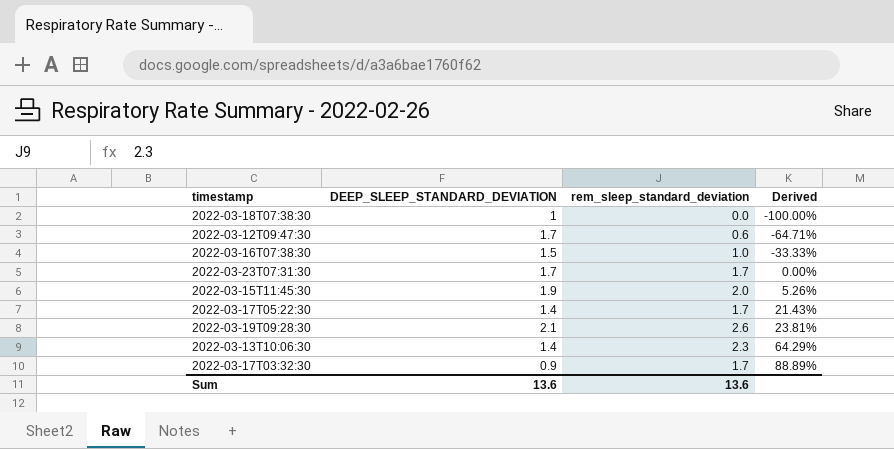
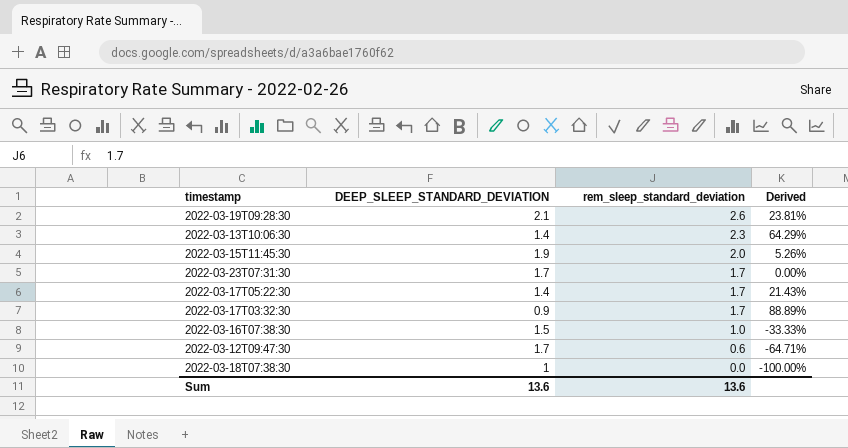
row order: Derived ascending -> rem_sleep_standard_deviation descending

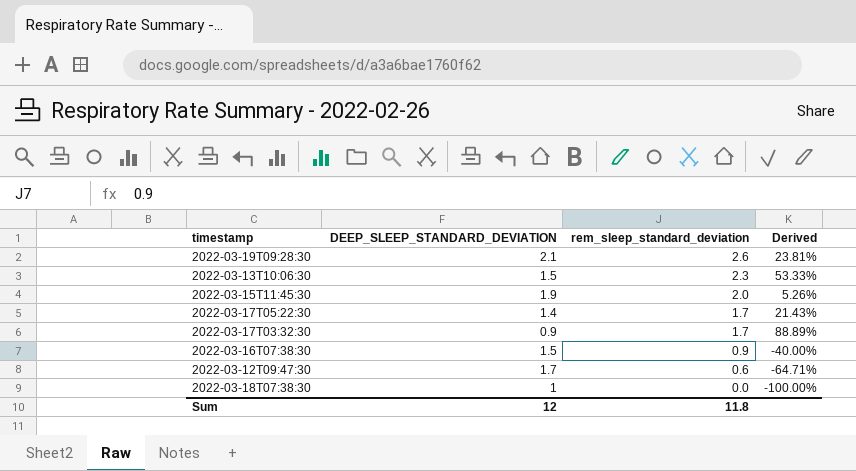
row 2022-03-23T07:31:30: 1.7 | 1.7 | 0.00% -> none
2022-03-13T10:06:30 | DEEP_SLEEP_STANDARD_DEVIATION: 1.4 -> 1.5
2022-03-13T10:06:30 | Derived: 64.29% -> 53.33%
2022-03-16T07:38:30 | rem_sleep_standard_deviation: 1.0 -> 0.9
2022-03-16T07:38:30 | Derived: -33.33% -> -40.00%
Sum | DEEP_SLEEP_STANDARD_DEVIATION: 13.6 -> 12
Sum | rem_sleep_standard_deviation: 13.6 -> 11.8

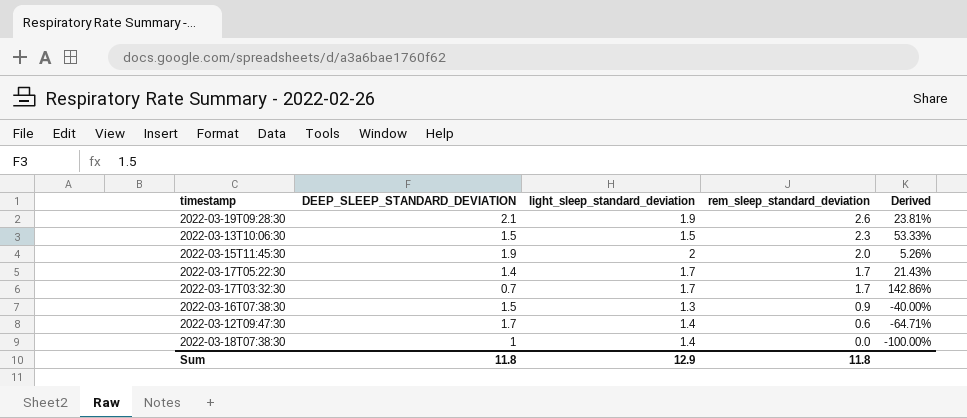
column light_sleep_standard_deviation | position: none -> 3
2022-03-17T03:32:30 | DEEP_SLEEP_STANDARD_DEVIATION: 0.9 -> 0.7
2022-03-17T03:32:30 | Derived: 88.89% -> 142.86%
Sum | DEEP_SLEEP_STANDARD_DEVIATION: 12 -> 11.8

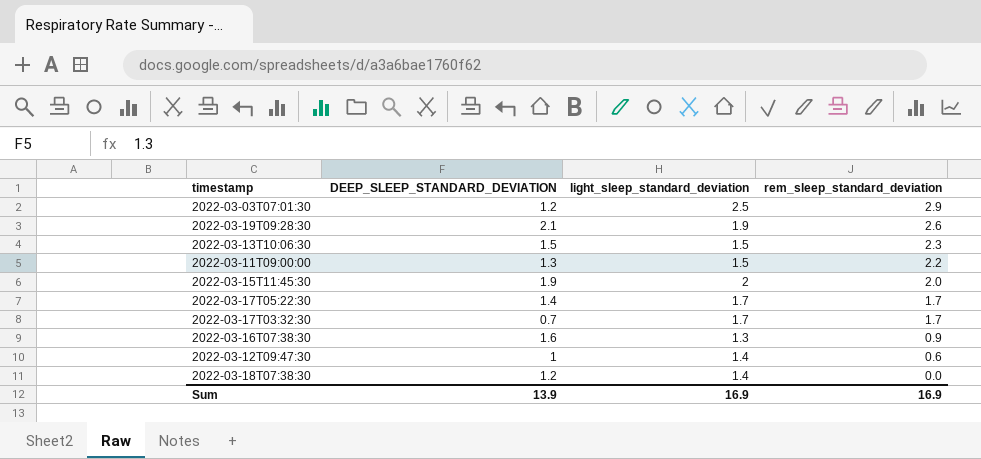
column Derived | formula: ([rem_sleep_standard_deviation] - [DEEP_SLEEP_STANDARD_DEVIATION]) / [DEEP_SLEEP_STANDARD_DEVIATION] -> none
row 2022-03-03T07:01:30: none -> 1.2 | 2.5 | 2.9
row 2022-03-11T09:00:00: none -> 1.3 | 1.5 | 2.2
2022-03-16T07:38:30 | DEEP_SLEEP_STANDARD_DEVIATION: 1.5 -> 1.6
2022-03-12T09:47:30 | DEEP_SLEEP_STANDARD_DEVIATION: 1.7 -> 1
2022-03-18T07:38:30 | DEEP_SLEEP_STANDARD_DEVIATION: 1 -> 1.2
Sum | DEEP_SLEEP_STANDARD_DEVIATION: 11.8 -> 13.9
Sum | light_sleep_standard_deviation: 12.9 -> 16.9
Sum | rem_sleep_standard_deviation: 11.8 -> 16.9

